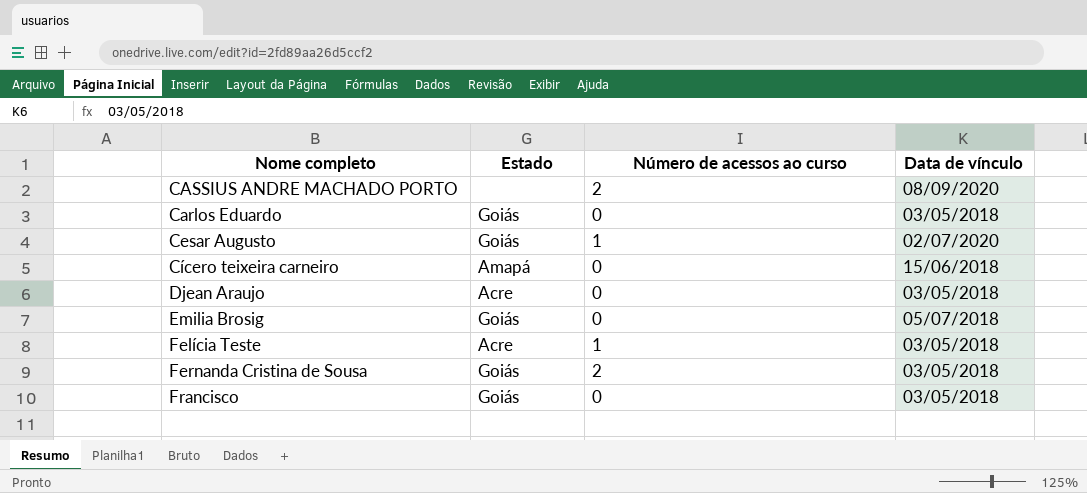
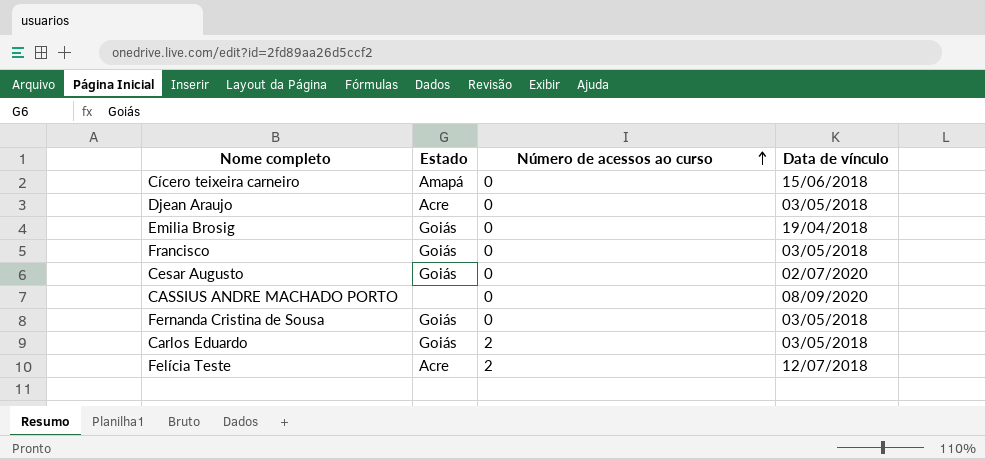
row order: none -> Número de acessos ao curso ascending
Emilia Brosig | Data de vínculo: 05/07/2018 -> 19/04/2018
Cesar Augusto | Número de acessos ao curso: 1 -> 0
CASSIUS ANDRE MACHADO PORTO | Número de acessos ao curso: 2 -> 0
Fernanda Cristina de Sousa | Número de acessos ao curso: 2 -> 0
Carlos Eduardo | Número de acessos ao curso: 0 -> 2
Felícia Teste | Número de acessos ao curso: 1 -> 2
Felícia Teste | Data de vínculo: 03/05/2018 -> 12/07/2018

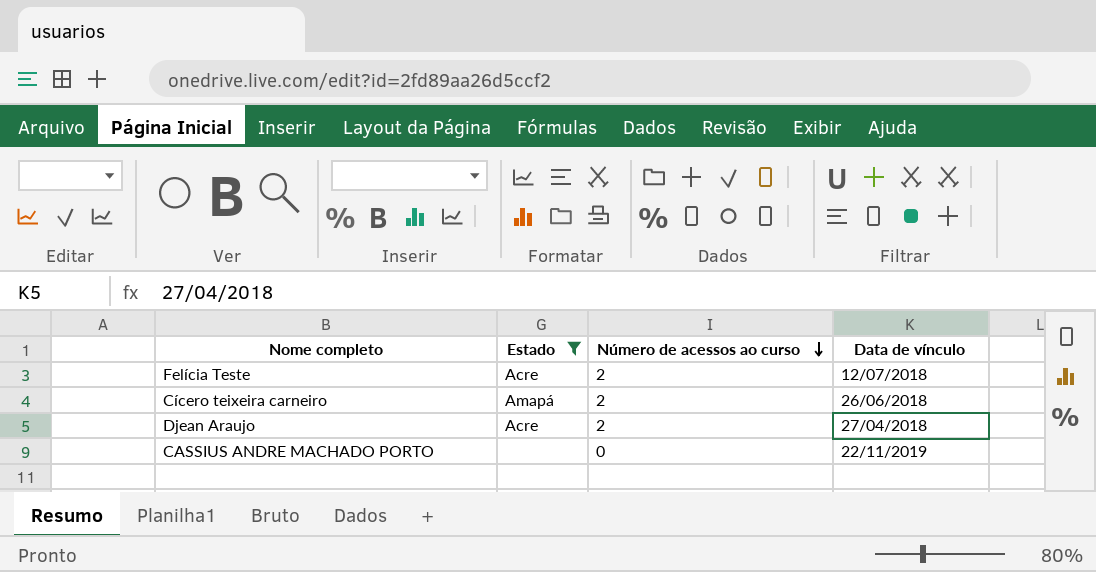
filter: none -> Estado != Goiás
row order: Número de acessos ao curso ascending -> Número de acessos ao curso descending
Cícero teixeira carneiro | Número de acessos ao curso: 0 -> 2
Cícero teixeira carneiro | Data de vínculo: 15/06/2018 -> 26/06/2018
Djean Araujo | Número de acessos ao curso: 0 -> 2
Djean Araujo | Data de vínculo: 03/05/2018 -> 27/04/2018
CASSIUS ANDRE MACHADO PORTO | Data de vínculo: 08/09/2020 -> 22/11/2019

